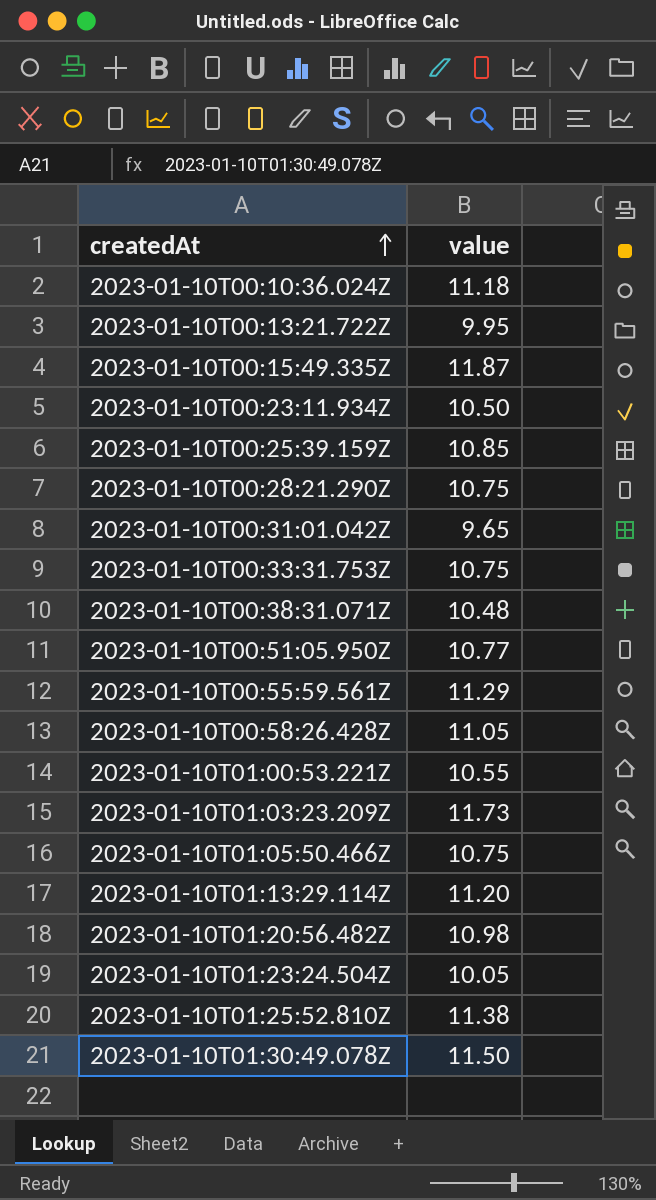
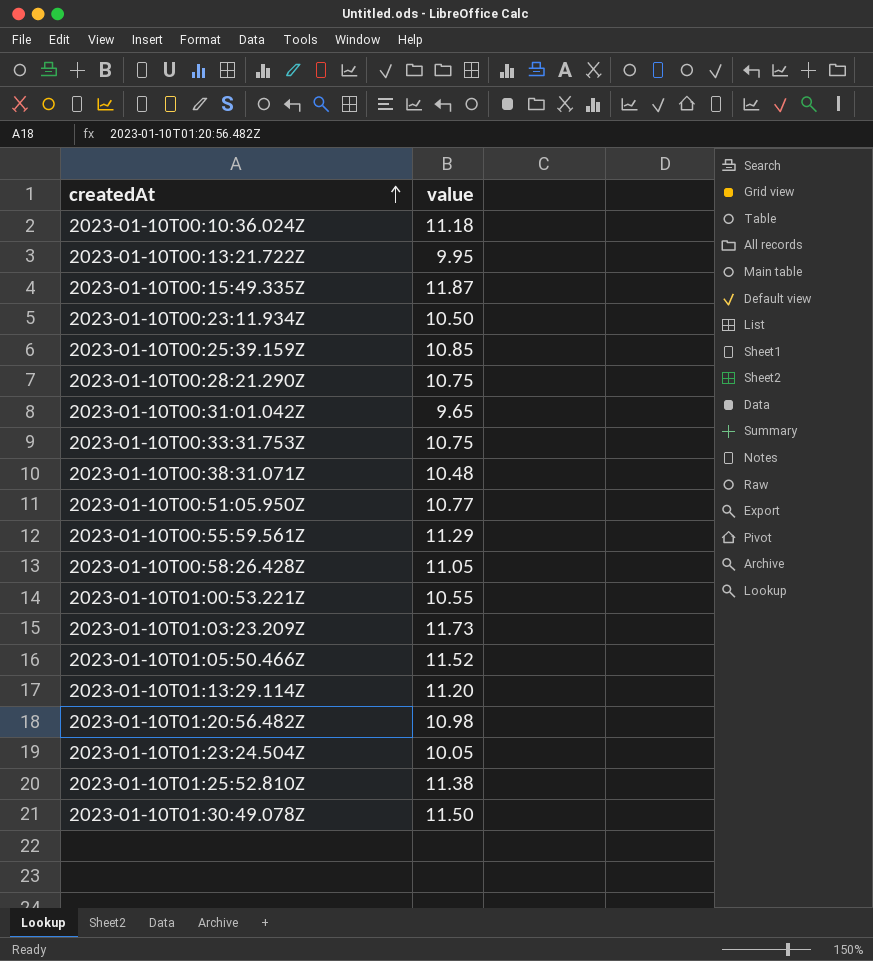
2023-01-10T01:05:50.466Z | value: 10.75 -> 11.52

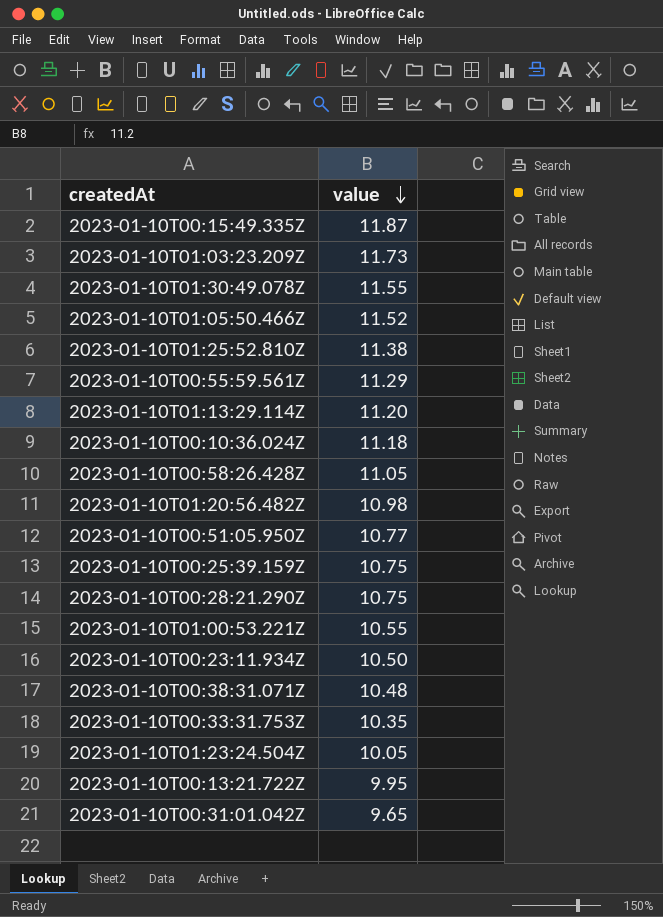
row order: createdAt ascending -> value descending
2023-01-10T01:30:49.078Z | value: 11.50 -> 11.55
2023-01-10T00:25:39.159Z | value: 10.85 -> 10.75
2023-01-10T00:33:31.753Z | value: 10.75 -> 10.35

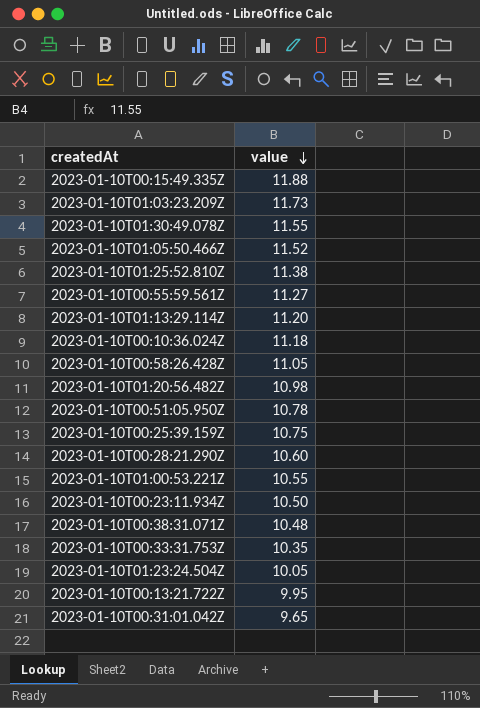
2023-01-10T00:15:49.335Z | value: 11.87 -> 11.88
2023-01-10T00:55:59.561Z | value: 11.29 -> 11.27
2023-01-10T00:51:05.950Z | value: 10.77 -> 10.78
2023-01-10T00:28:21.290Z | value: 10.75 -> 10.60

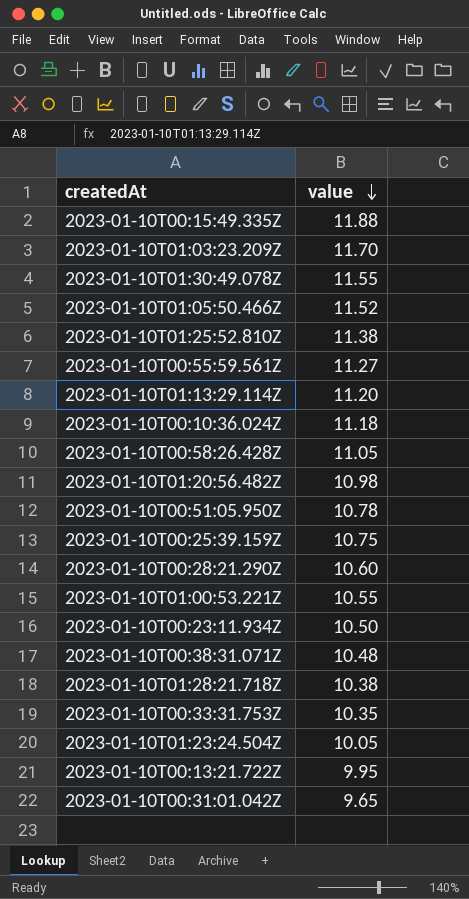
2023-01-10T01:03:23.209Z | value: 11.73 -> 11.70
row 2023-01-10T01:28:21.718Z: none -> 10.38

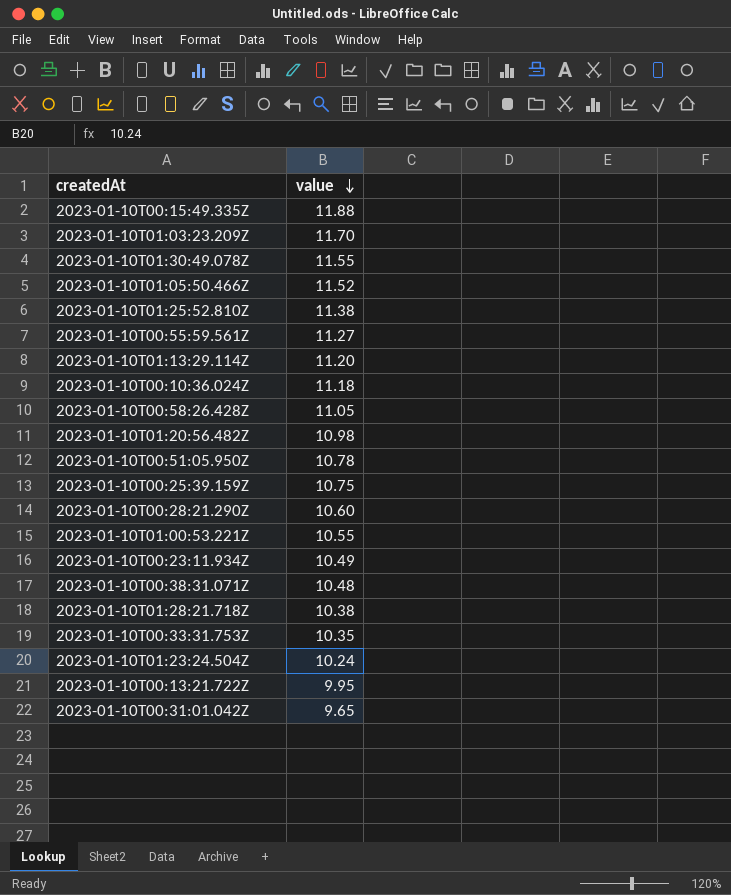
2023-01-10T00:23:11.934Z | value: 10.50 -> 10.49
2023-01-10T01:23:24.504Z | value: 10.05 -> 10.24

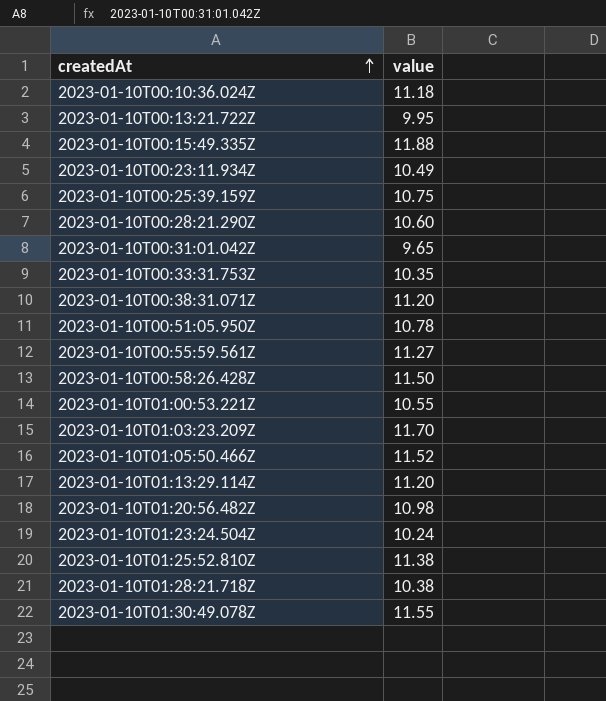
row order: value descending -> createdAt ascending
2023-01-10T00:38:31.071Z | value: 10.48 -> 11.20
2023-01-10T00:58:26.428Z | value: 11.05 -> 11.50

